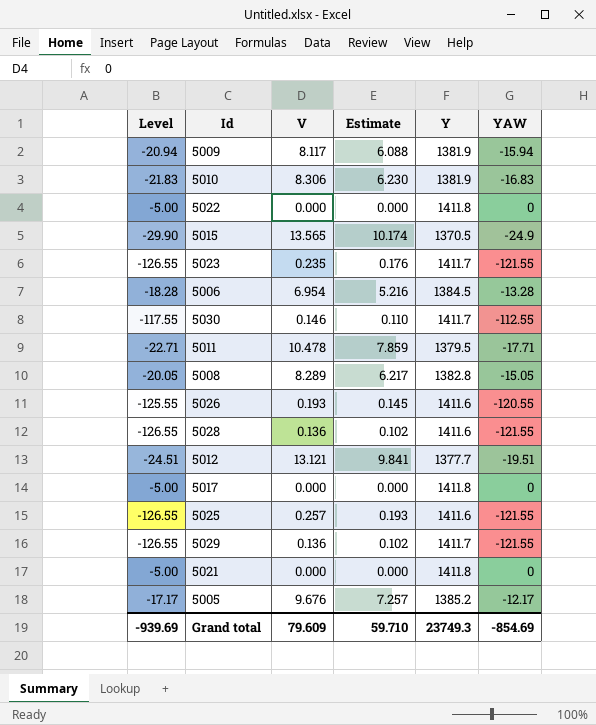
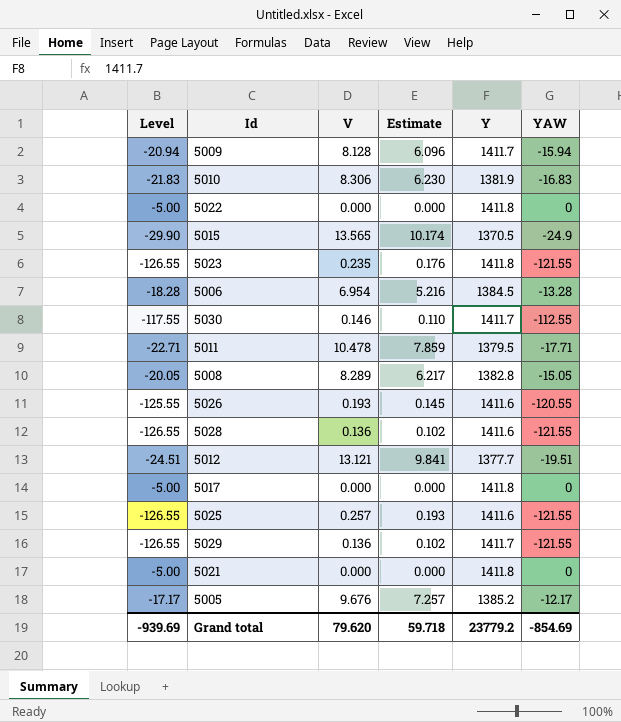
5009 | V: 8.117 -> 8.128
5009 | Estimate: 6.088 -> 6.096
5009 | Y: 1381.9 -> 1411.7
5023 | Y: 1411.7 -> 1411.8
Grand total | V: 79.609 -> 79.620
Grand total | Estimate: 59.710 -> 59.718
Grand total | Y: 23749.3 -> 23779.2

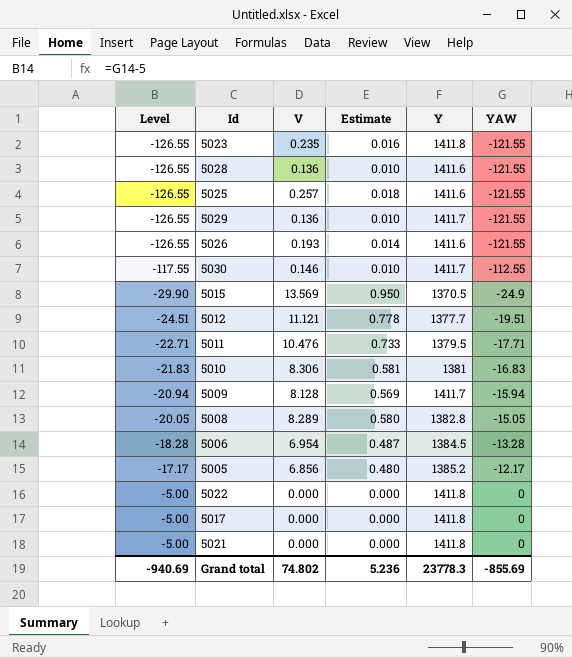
row order: none -> Level ascending
column Estimate | formula: [V] * 0.75 -> [V] * 0.07
5026 | Level: -125.55 -> -126.55
5026 | YAW: -120.55 -> -121.55
5015 | V: 13.565 -> 13.569
5012 | V: 13.121 -> 11.121
5011 | V: 10.478 -> 10.476
5010 | Y: 1381.9 -> 1381
5005 | V: 9.676 -> 6.856
Grand total | Level: -939.69 -> -940.69
Grand total | V: 79.620 -> 74.802
Grand total | Estimate: 59.718 -> 5.236
Grand total | Y: 23779.2 -> 23778.3
Grand total | YAW: -854.69 -> -855.69

